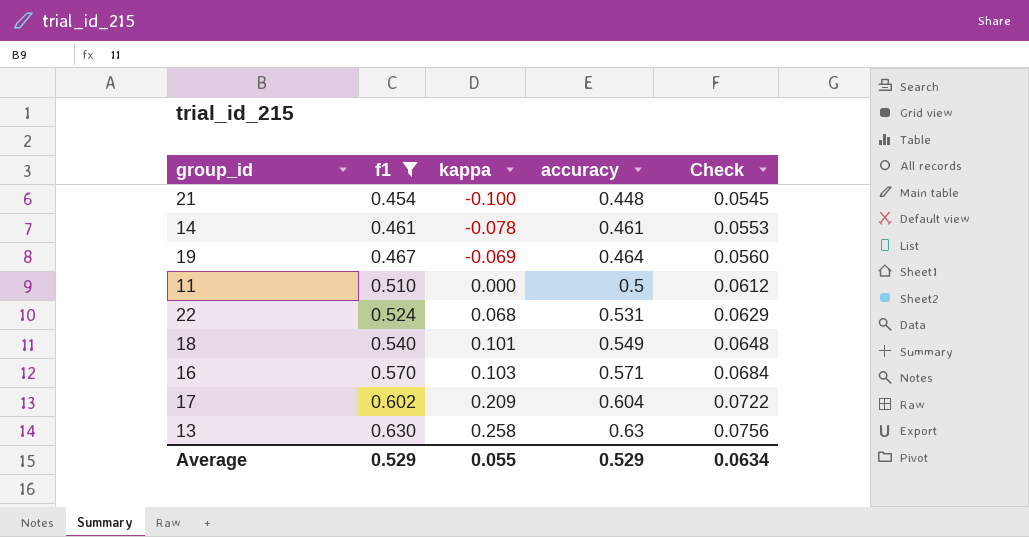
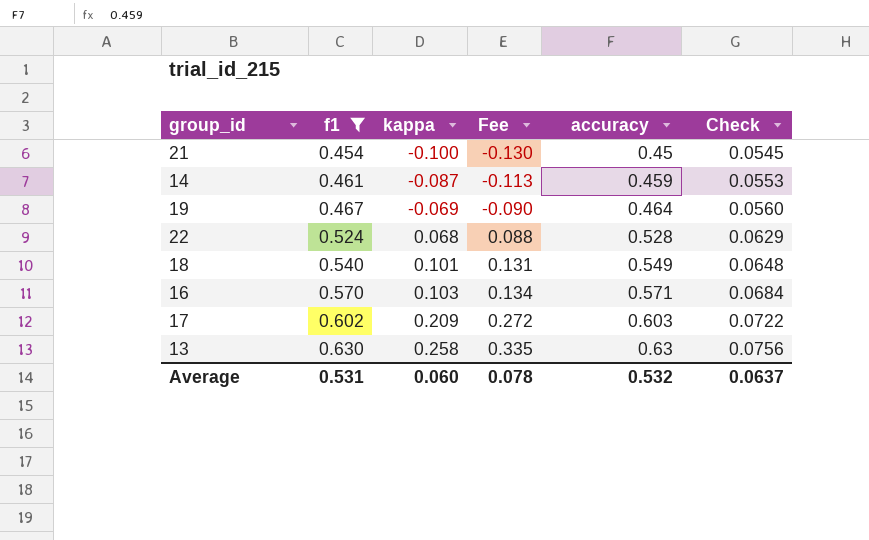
column Fee | formula: none -> [kappa] * 1.3
row 11: 0.510 | 0.000 | 0.5 | 0.0612 -> none
21 | accuracy: 0.448 -> 0.45
14 | kappa: -0.078 -> -0.087
14 | accuracy: 0.461 -> 0.459
22 | accuracy: 0.531 -> 0.528
17 | accuracy: 0.604 -> 0.603
Average | f1: 0.529 -> 0.531
Average | kappa: 0.055 -> 0.060
Average | accuracy: 0.529 -> 0.532
Average | Check: 0.0634 -> 0.0637

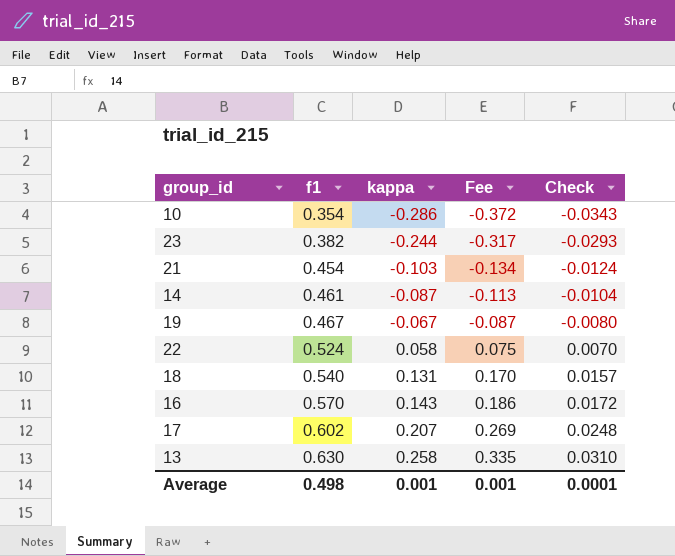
filter: f1 >= 0.454 -> none
column accuracy | position: 5 -> none
column Check | formula: [f1] * 0.12 -> [kappa] * 0.12
21 | kappa: -0.100 -> -0.103
21 | Fee: -0.130 -> -0.134
19 | kappa: -0.069 -> -0.067
19 | Fee: -0.090 -> -0.087
22 | kappa: 0.068 -> 0.058
22 | Fee: 0.088 -> 0.075
18 | kappa: 0.101 -> 0.131
18 | Fee: 0.131 -> 0.170
16 | kappa: 0.103 -> 0.143
16 | Fee: 0.134 -> 0.186
17 | kappa: 0.209 -> 0.207
17 | Fee: 0.272 -> 0.269
Average | f1: 0.531 -> 0.498
Average | kappa: 0.060 -> 0.001
Average | Fee: 0.078 -> 0.001
Average | Check: 0.0637 -> 0.0001

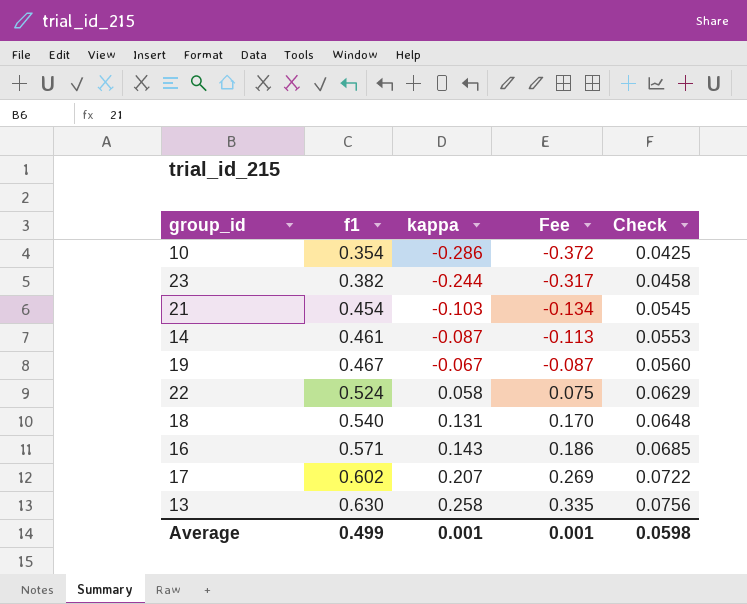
column Check | formula: [kappa] * 0.12 -> [f1] * 0.12
16 | f1: 0.570 -> 0.571
Average | f1: 0.498 -> 0.499
Average | Check: 0.0001 -> 0.0598

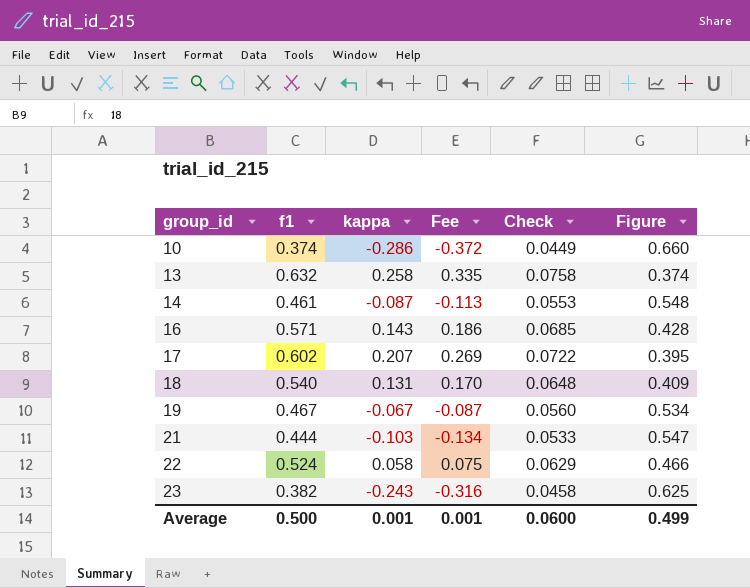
row order: f1 ascending -> group_id ascending
column Figure | formula: none -> [f1] - [kappa]
10 | f1: 0.354 -> 0.374
10 | Check: 0.0425 -> 0.0449
13 | f1: 0.630 -> 0.632
13 | Check: 0.0756 -> 0.0758
21 | f1: 0.454 -> 0.444
21 | Check: 0.0545 -> 0.0533
23 | kappa: -0.244 -> -0.243
23 | Fee: -0.317 -> -0.316
Average | f1: 0.499 -> 0.500
Average | Check: 0.0598 -> 0.0600

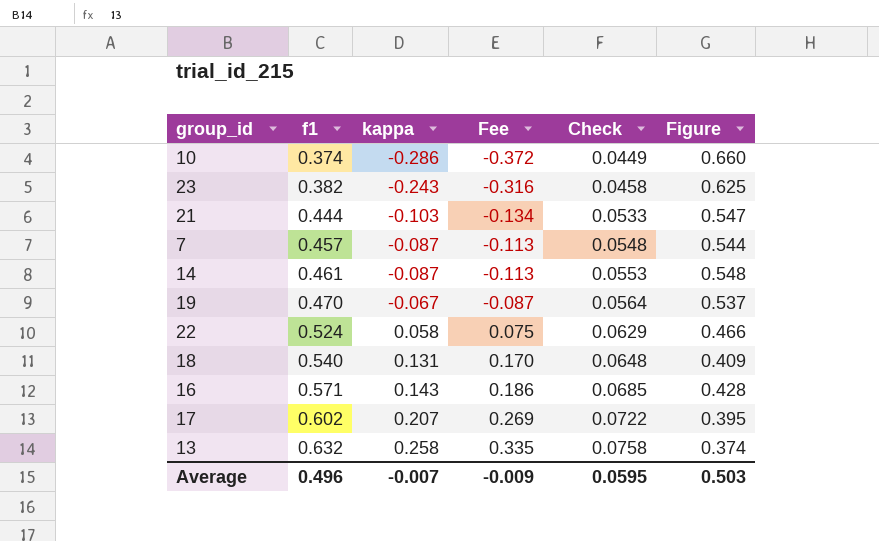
row order: group_id ascending -> f1 ascending
row 7: none -> 0.457 | -0.087 | -0.113 | 0.0548 | 0.544
19 | f1: 0.467 -> 0.470
19 | Check: 0.0560 -> 0.0564
19 | Figure: 0.534 -> 0.537
Average | f1: 0.500 -> 0.496
Average | kappa: 0.001 -> -0.007
Average | Fee: 0.001 -> -0.009
Average | Check: 0.0600 -> 0.0595
Average | Figure: 0.499 -> 0.503

